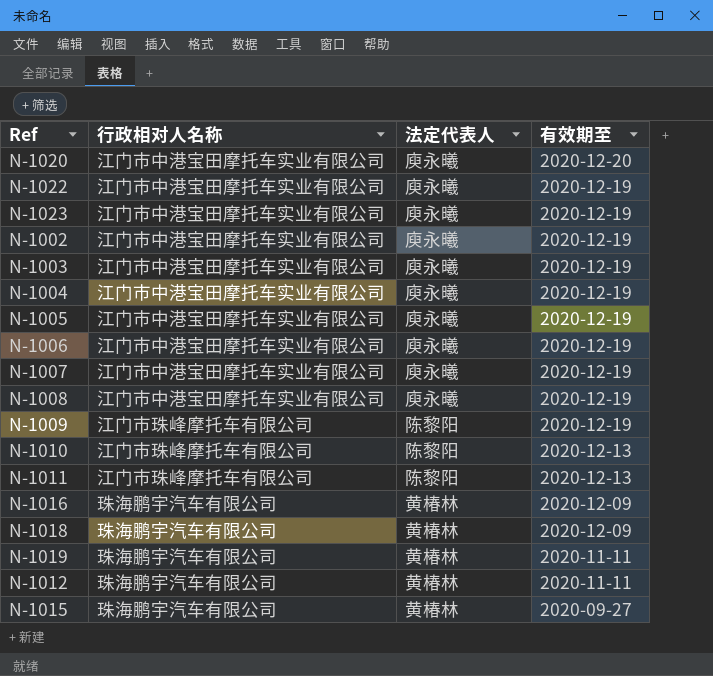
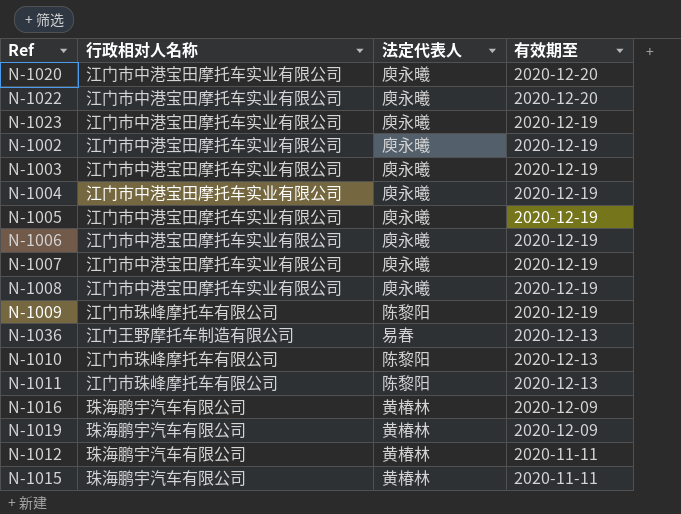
row N-1018: 珠海鹏宇汽车有限公司 | 黄椿林 | 2020-12-09 -> none
N-1022 | 有效期至: 2020-12-19 -> 2020-12-20
row N-1036: none -> 江门王野摩托车制造有限公司 | 易春 | 2020-12-13
N-1019 | 有效期至: 2020-11-11 -> 2020-12-09
N-1015 | 有效期至: 2020-09-27 -> 2020-11-11

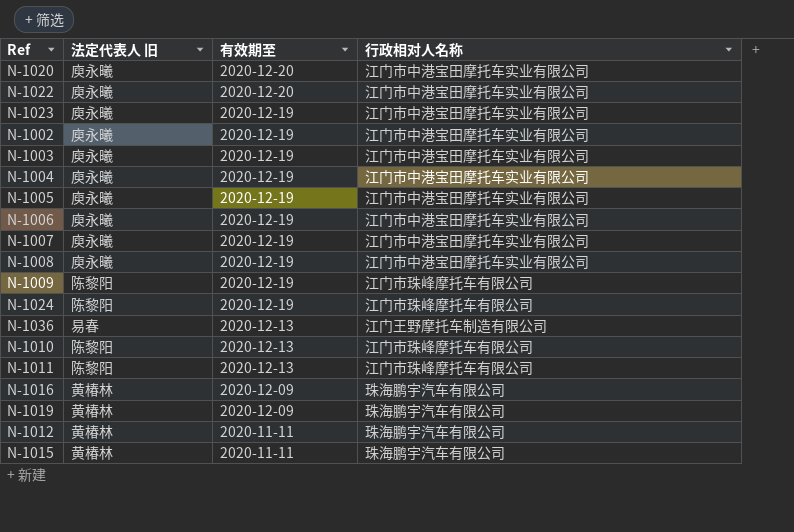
column name: 法定代表人 -> 法定代表人 旧
column 行政相对人名称 | position: 2 -> 4
row N-1024: none -> 陈黎阳 | 2020-12-19 | 江门市珠峰摩托车有限公司

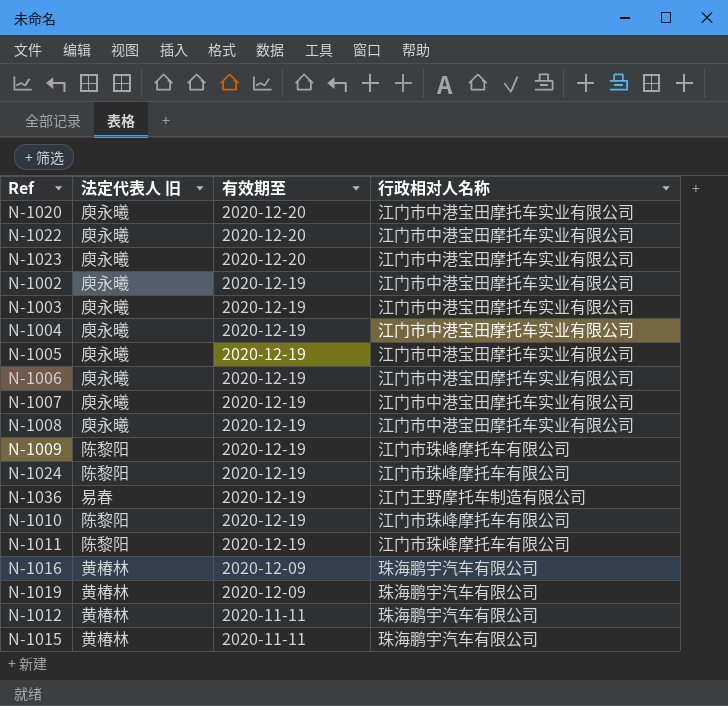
N-1023 | 有效期至: 2020-12-19 -> 2020-12-20
N-1036 | 有效期至: 2020-12-13 -> 2020-12-19
N-1010 | 有效期至: 2020-12-13 -> 2020-12-19
N-1011 | 有效期至: 2020-12-13 -> 2020-12-19

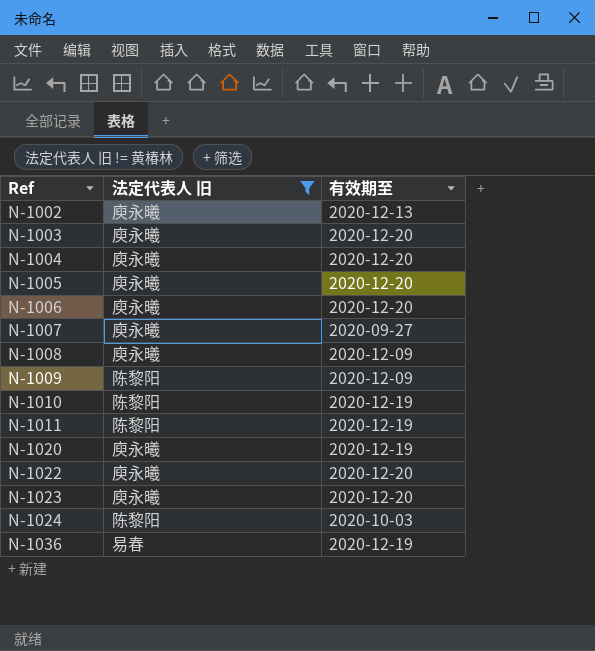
filter: none -> 法定代表人 旧 != 黄椿林
row order: 有效期至 descending -> Ref ascending
column 行政相对人名称 | position: 4 -> none
N-1002 | 有效期至: 2020-12-19 -> 2020-12-13
N-1003 | 有效期至: 2020-12-19 -> 2020-12-20
N-1004 | 有效期至: 2020-12-19 -> 2020-12-20
N-1005 | 有效期至: 2020-12-19 -> 2020-12-20
N-1006 | 有效期至: 2020-12-19 -> 2020-12-20
N-1007 | 有效期至: 2020-12-19 -> 2020-09-27
N-1008 | 有效期至: 2020-12-19 -> 2020-12-09
N-1009 | 有效期至: 2020-12-19 -> 2020-12-09
N-1020 | 有效期至: 2020-12-20 -> 2020-12-19
N-1024 | 有效期至: 2020-12-19 -> 2020-10-03

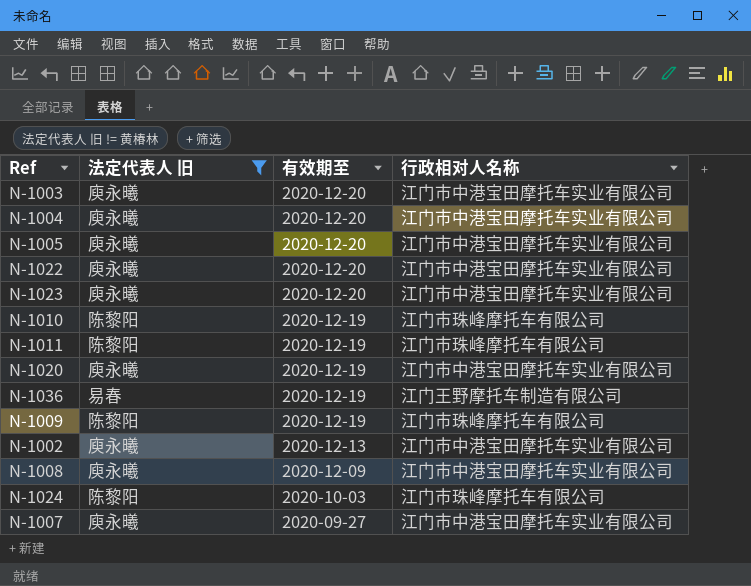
row order: Ref ascending -> 有效期至 descending
column 行政相对人名称 | position: none -> 4
row N-1006: 庾永曦 | 2020-12-20 -> none
N-1009 | 有效期至: 2020-12-09 -> 2020-12-19

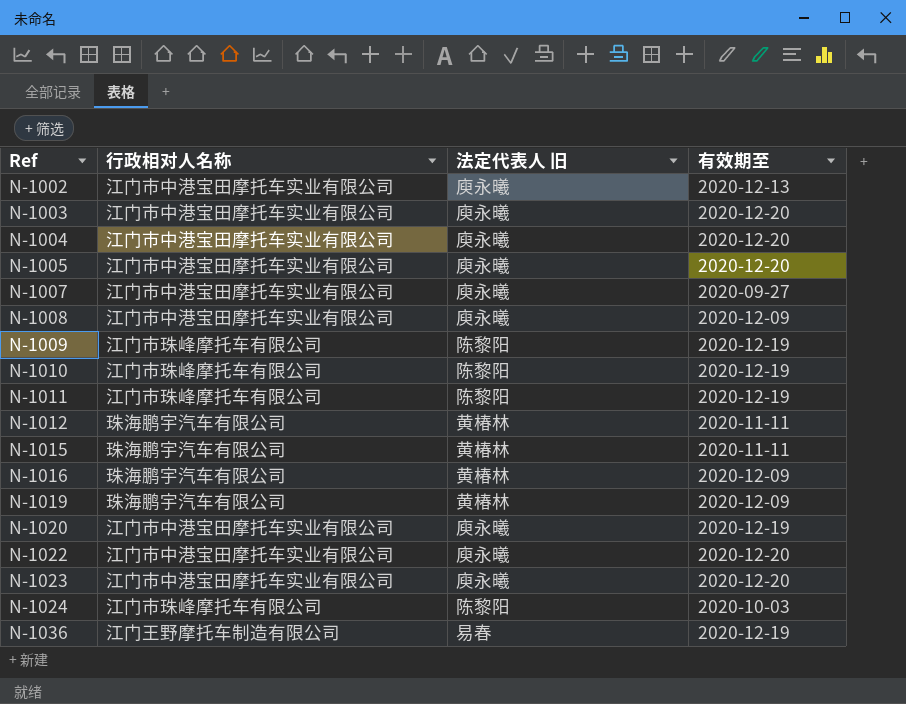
filter: 法定代表人 旧 != 黄椿林 -> none
row order: 有效期至 descending -> Ref ascending
column 行政相对人名称 | position: 4 -> 2

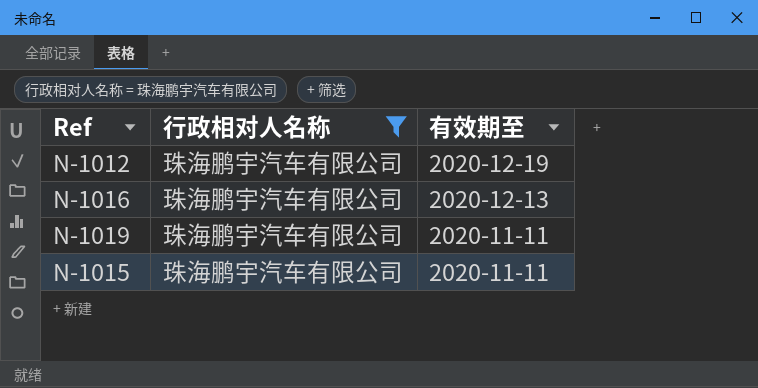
filter: none -> 行政相对人名称 = 珠海鹏宇汽车有限公司
row order: Ref ascending -> 有效期至 descending
column 法定代表人 旧 | position: 3 -> none
N-1012 | 有效期至: 2020-11-11 -> 2020-12-19
N-1016 | 有效期至: 2020-12-09 -> 2020-12-13
N-1019 | 有效期至: 2020-12-09 -> 2020-11-11

